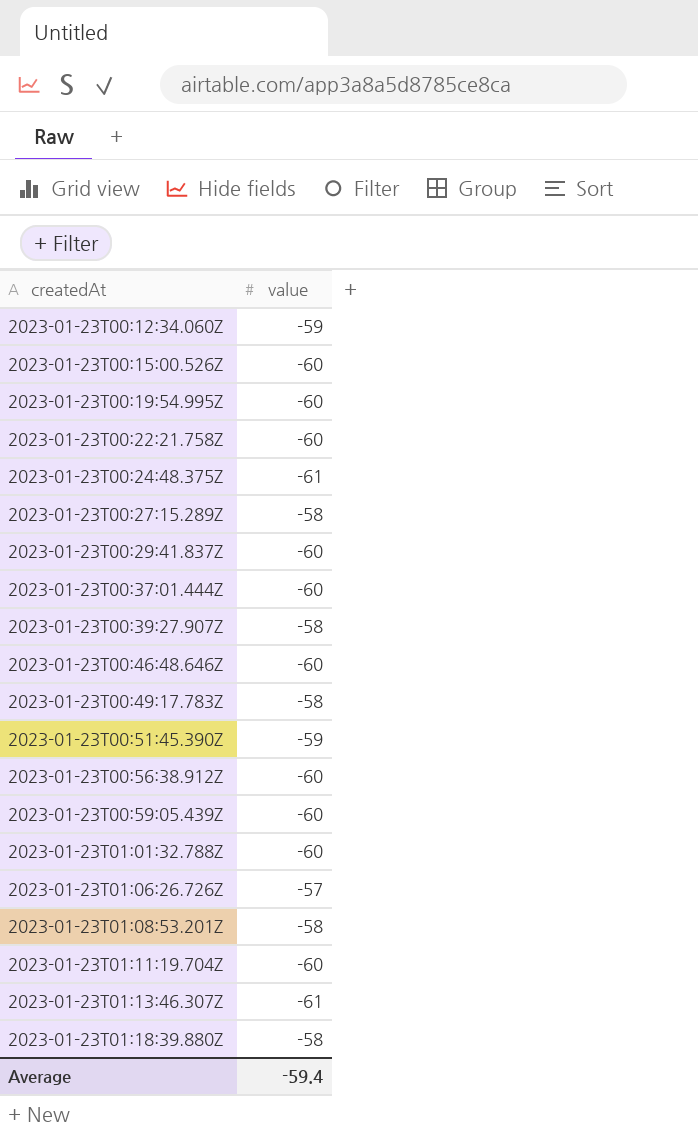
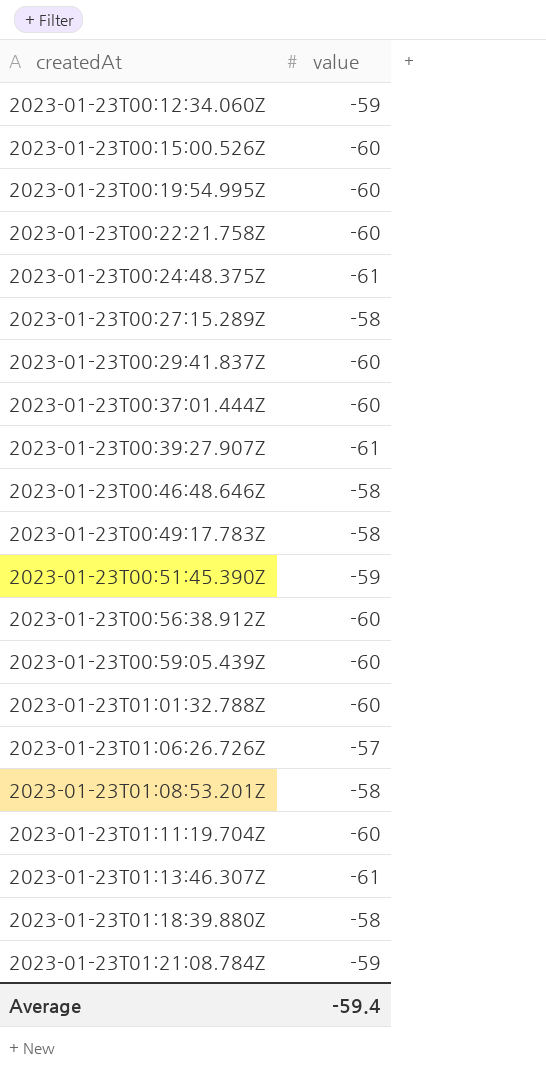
2023-01-23T00:39:27.907Z | value: -58 -> -61
2023-01-23T00:46:48.646Z | value: -60 -> -58
row 2023-01-23T01:21:08.784Z: none -> -59

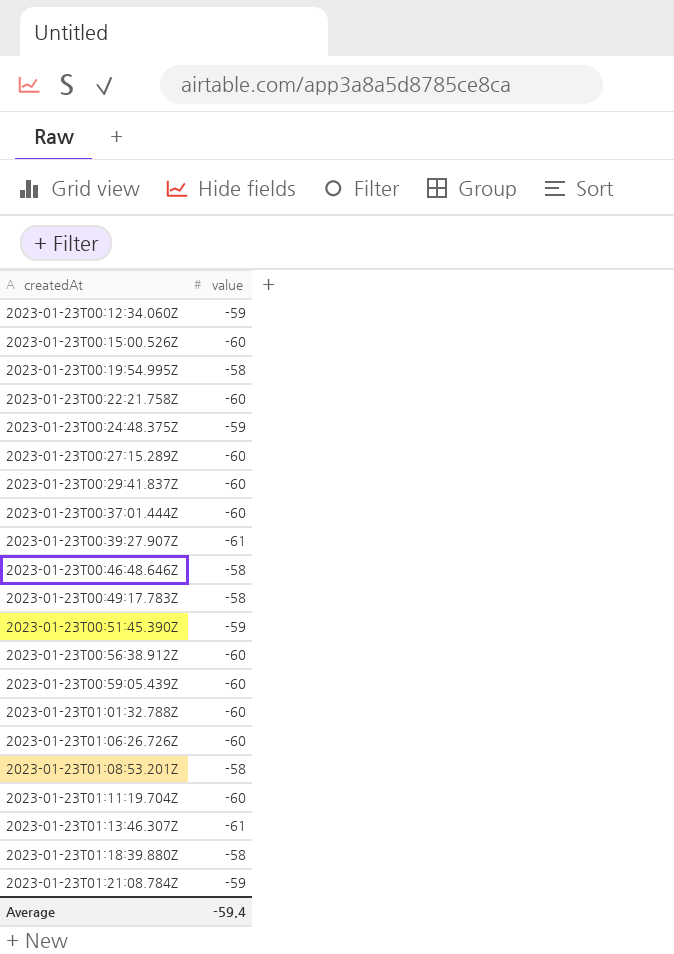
2023-01-23T00:19:54.995Z | value: -60 -> -58
2023-01-23T00:24:48.375Z | value: -61 -> -59
2023-01-23T00:27:15.289Z | value: -58 -> -60
2023-01-23T01:06:26.726Z | value: -57 -> -60

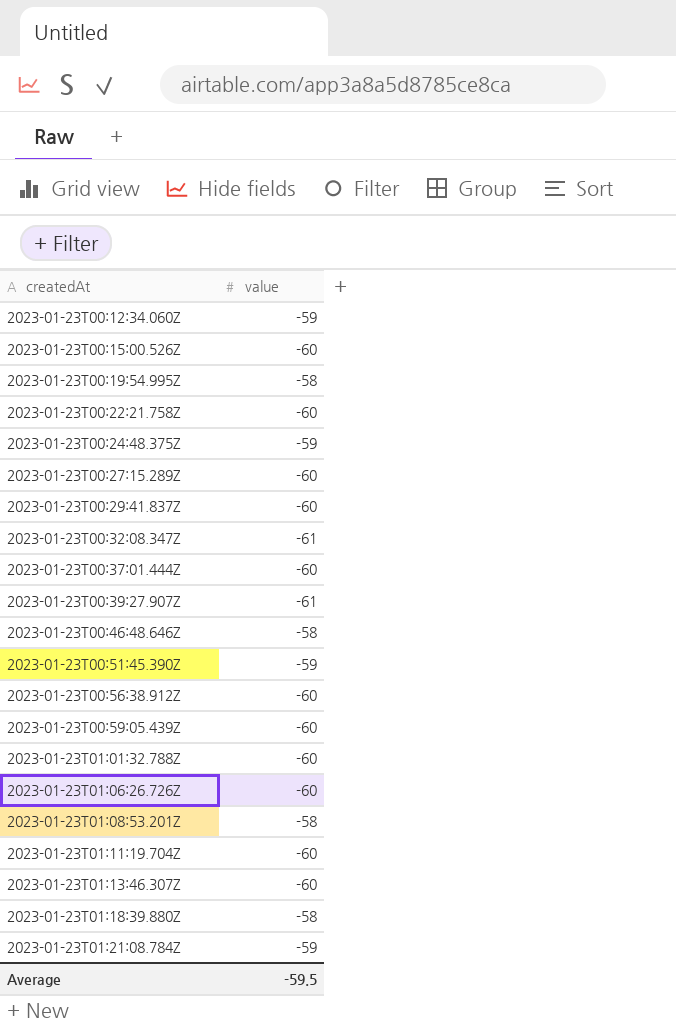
row 2023-01-23T00:49:17.783Z: -58 -> none
row 2023-01-23T00:32:08.347Z: none -> -61
2023-01-23T01:13:46.307Z | value: -61 -> -60
Average | value: -59.4 -> -59.5

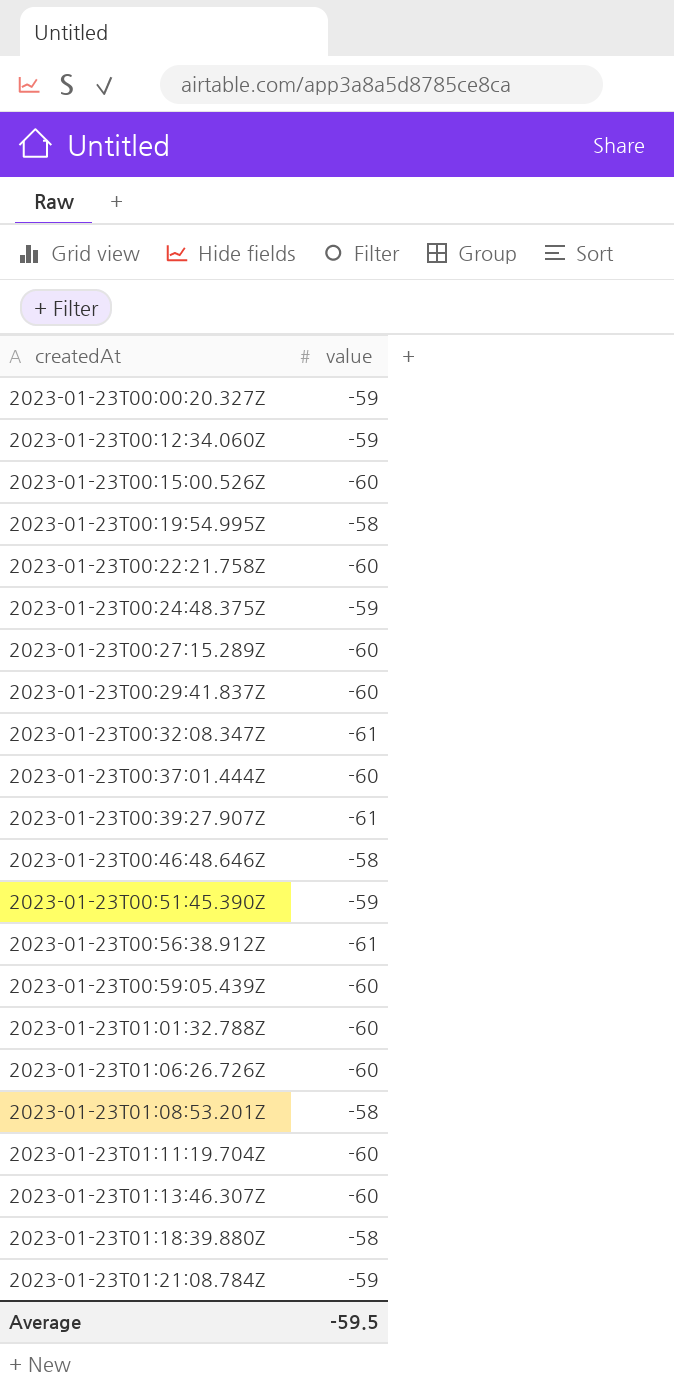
row 2023-01-23T00:00:20.327Z: none -> -59
2023-01-23T00:56:38.912Z | value: -60 -> -61

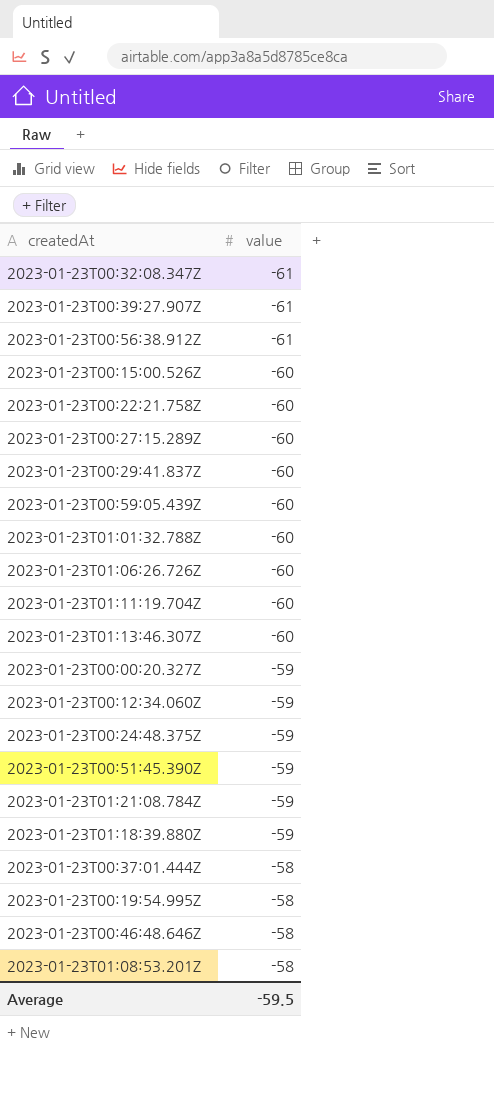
row order: createdAt ascending -> value ascending
2023-01-23T01:18:39.880Z | value: -58 -> -59
2023-01-23T00:37:01.444Z | value: -60 -> -58

